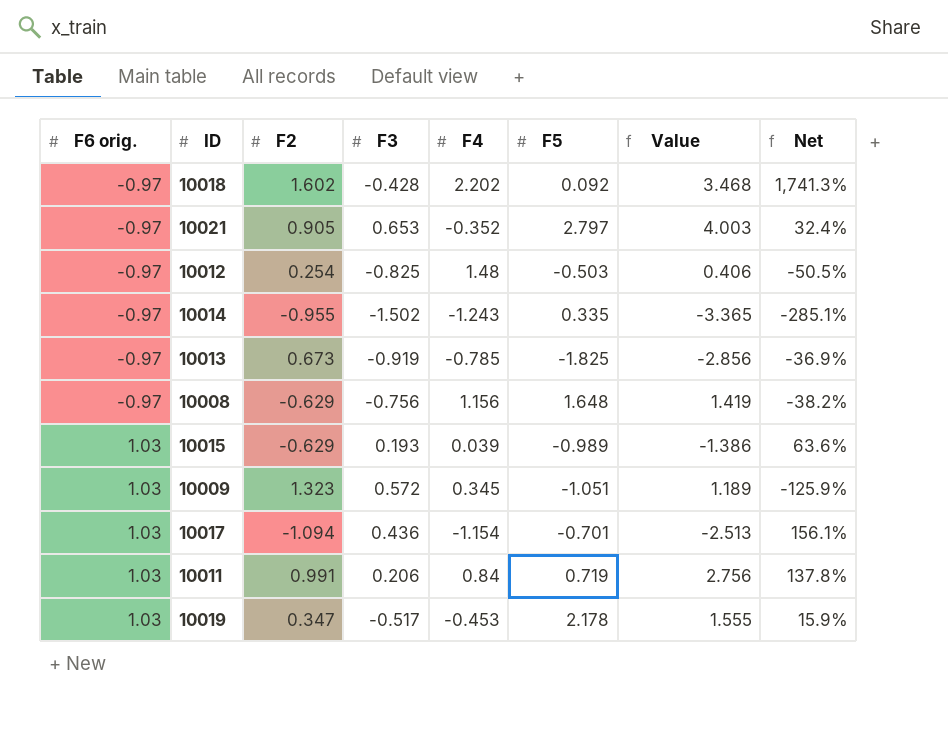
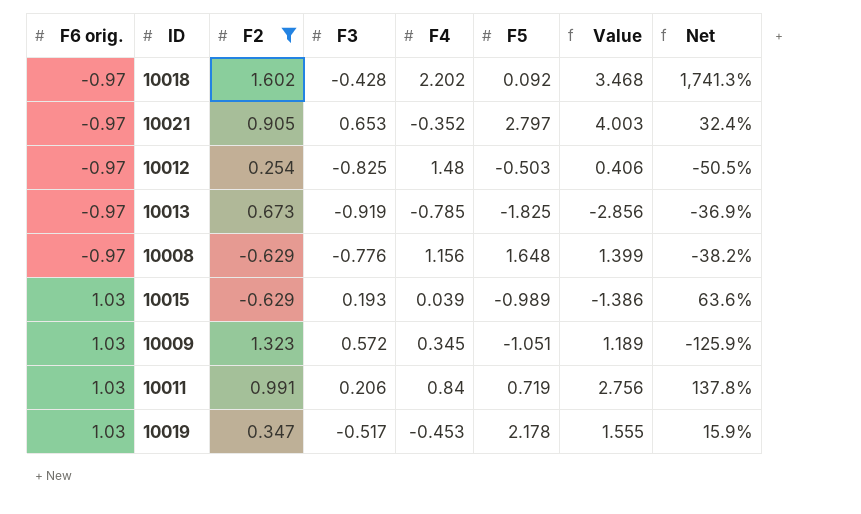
filter: none -> F2 >= -0.629
10008 | F3: -0.756 -> -0.776
10008 | Value: 1.419 -> 1.399

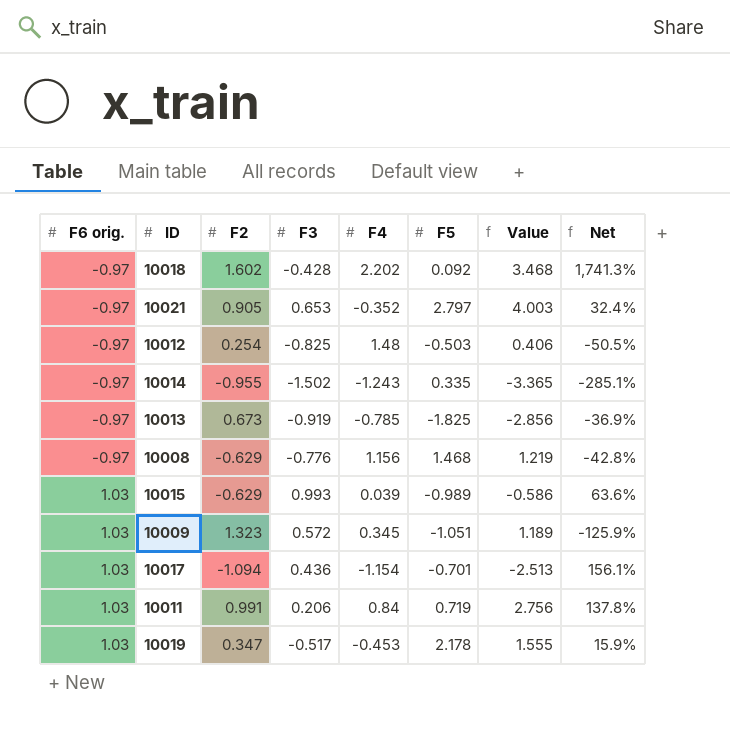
filter: F2 >= -0.629 -> none
10008 | F5: 1.648 -> 1.468
10008 | Value: 1.399 -> 1.219
10008 | Net: -38.2% -> -42.8%
10015 | F3: 0.193 -> 0.993
10015 | Value: -1.386 -> -0.586

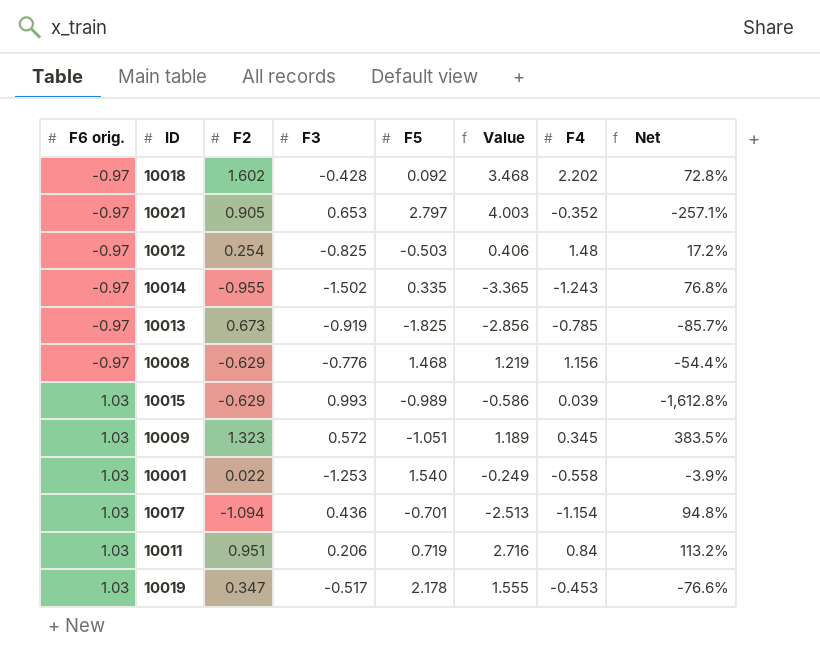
column F4 | position: 5 -> 7
column Net | formula: [F2] / [F5] -> [F2] / [F4]
row 10001: none -> 1.03 | 0.022 | -1.253 | 1.540 | -0.249 | -0.558 | -3.9%
10011 | F2: 0.991 -> 0.951
10011 | Value: 2.756 -> 2.716

